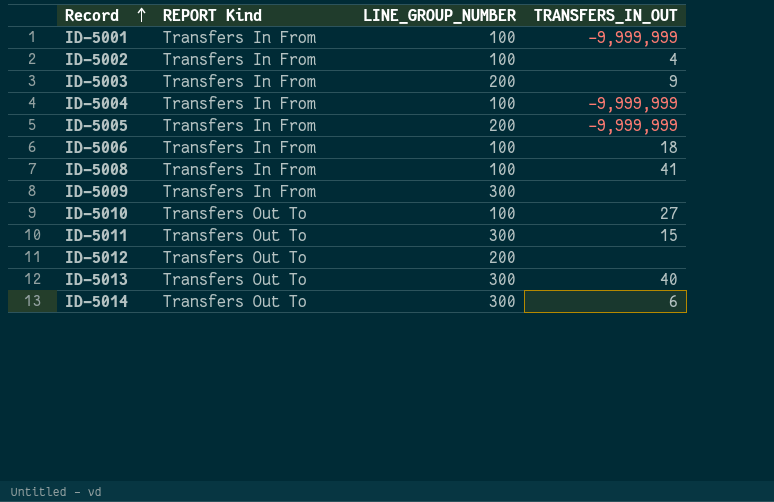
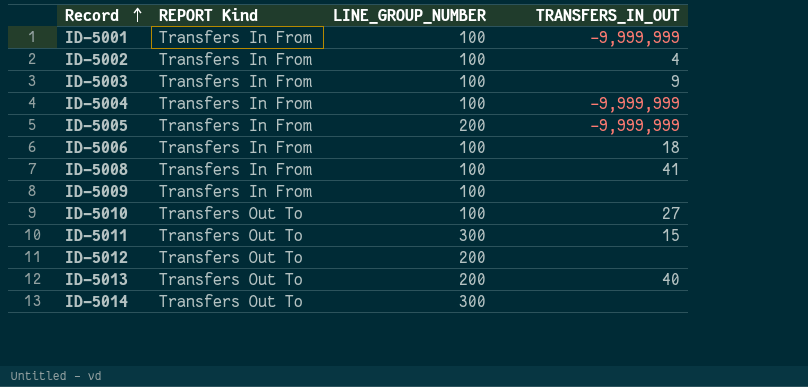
ID-5003 | LINE_GROUP_NUMBER: 200 -> 100
ID-5009 | LINE_GROUP_NUMBER: 300 -> 100
ID-5013 | LINE_GROUP_NUMBER: 300 -> 200
ID-5014 | TRANSFERS_IN_OUT: 6 -> none

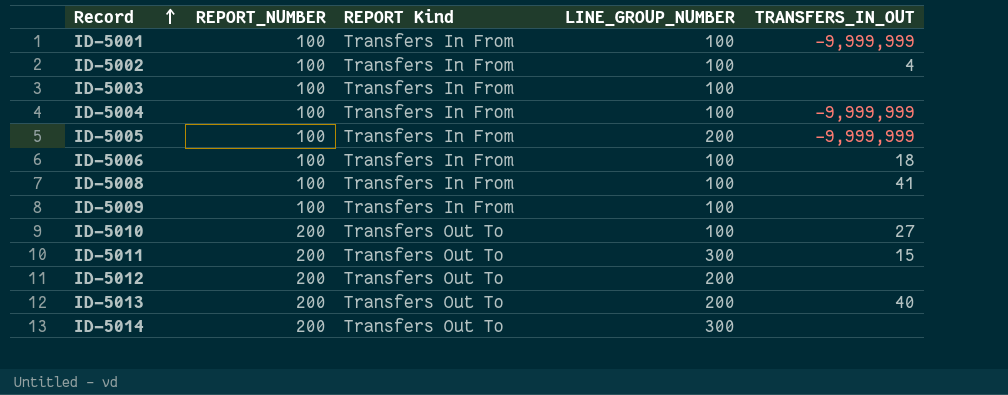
column REPORT_NUMBER | position: none -> 2
ID-5003 | TRANSFERS_IN_OUT: 9 -> none

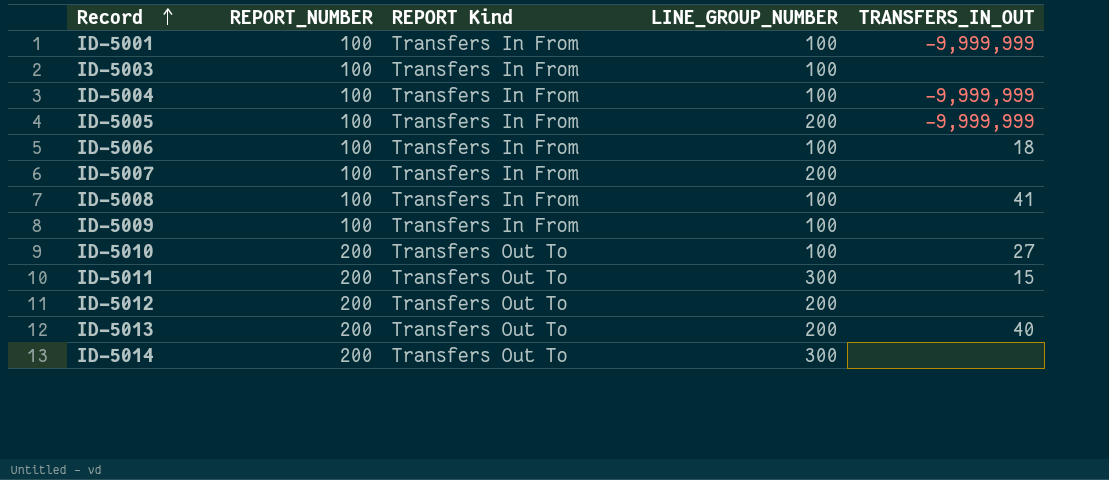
row ID-5002: 100 | Transfers In From | 100 | 4 -> none
row ID-5007: none -> 100 | Transfers In From | 200 | none

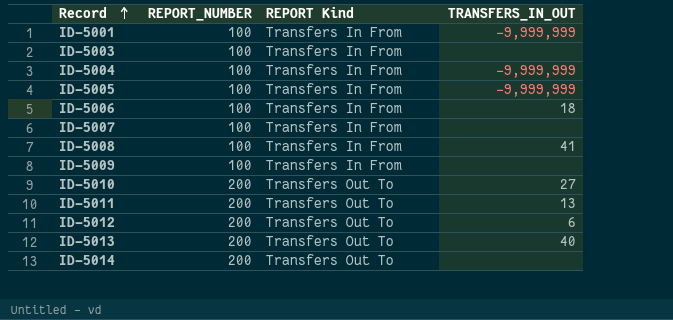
column LINE_GROUP_NUMBER | position: 4 -> none
ID-5011 | TRANSFERS_IN_OUT: 15 -> 13
ID-5012 | TRANSFERS_IN_OUT: none -> 6

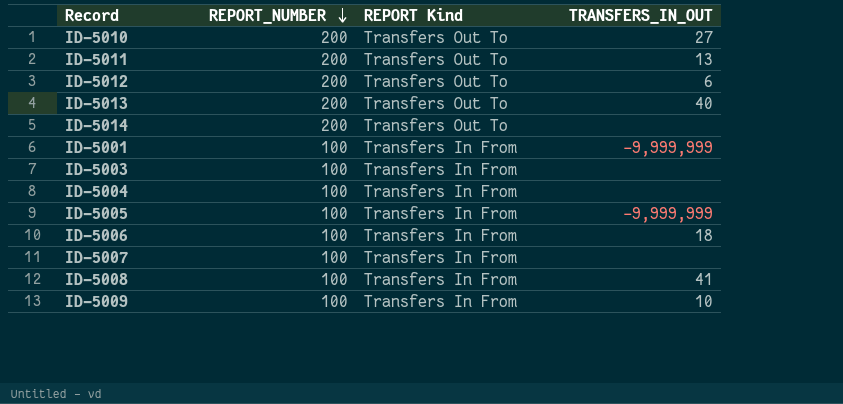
row order: Record ascending -> REPORT_NUMBER descending
ID-5004 | TRANSFERS_IN_OUT: -9,999,999 -> none
ID-5009 | TRANSFERS_IN_OUT: none -> 10

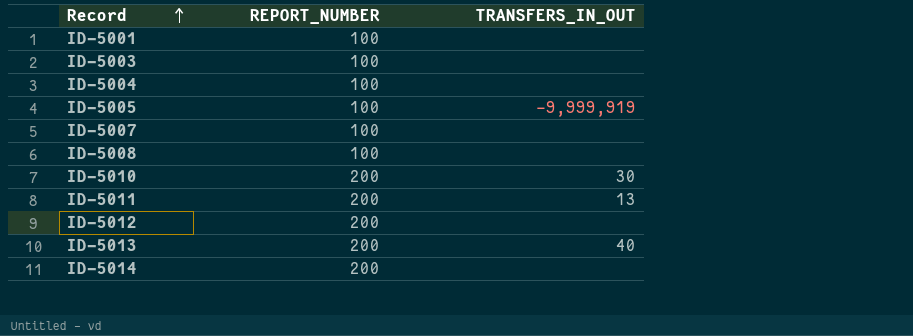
row order: REPORT_NUMBER descending -> Record ascending
column REPORT Kind | position: 3 -> none
row ID-5006: 100 | Transfers In From | 18 -> none
row ID-5009: 100 | Transfers In From | 10 -> none
ID-5001 | TRANSFERS_IN_OUT: -9,999,999 -> none
ID-5005 | TRANSFERS_IN_OUT: -9,999,999 -> -9,999,919
ID-5008 | TRANSFERS_IN_OUT: 41 -> none
ID-5010 | TRANSFERS_IN_OUT: 27 -> 30
ID-5012 | TRANSFERS_IN_OUT: 6 -> none

